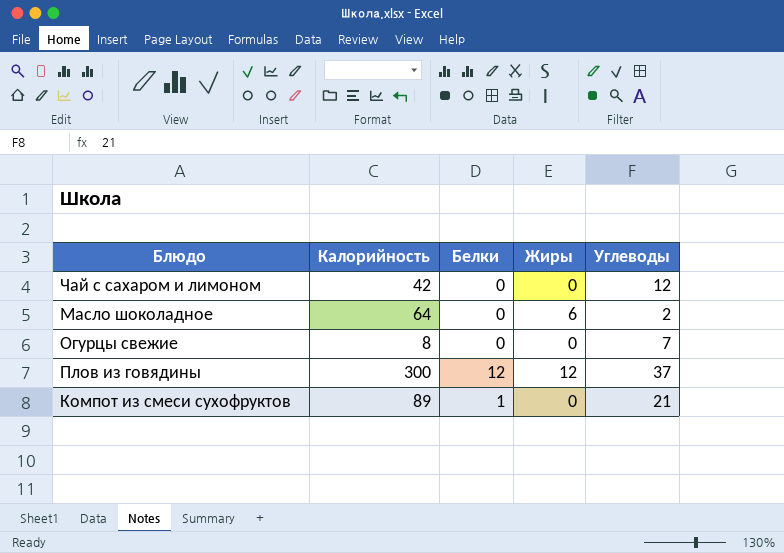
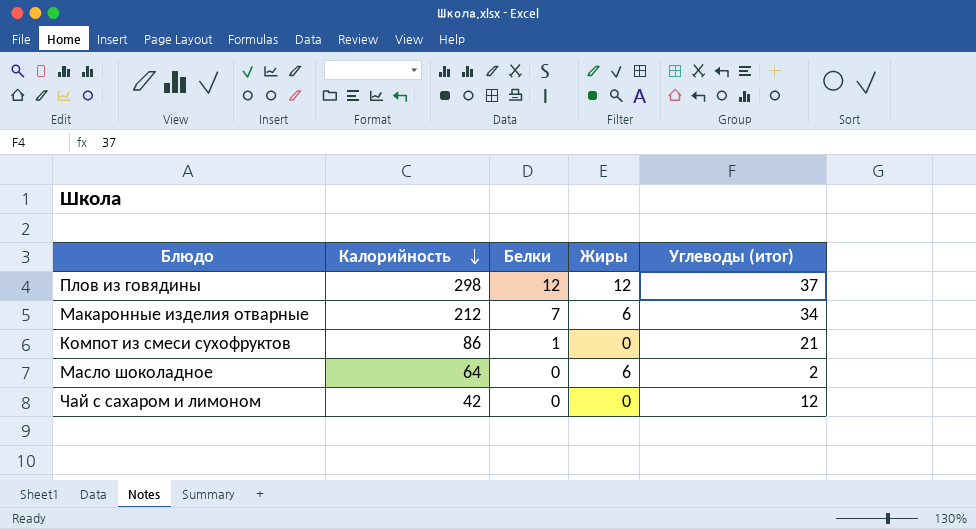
row order: none -> Калорийность descending
column name: Углеводы -> Углеводы (итог)
row Огурцы свежие: 8 | 0 | 0 | 7 -> none
Плов из говядины | Калорийность: 300 -> 298
row Макаронные изделия отварные: none -> 212 | 7 | 6 | 34
Компот из смеси сухофруктов | Калорийность: 89 -> 86

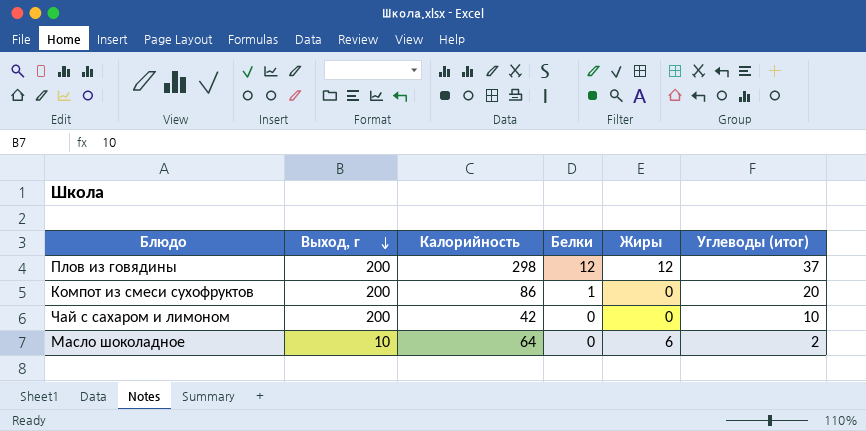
row order: Калорийность descending -> Выход, г descending
column Выход, г | position: none -> 2
row Макаронные изделия отварные: 212 | 7 | 6 | 34 -> none
Компот из смеси сухофруктов | Углеводы (итог): 21 -> 20
Чай с сахаром и лимоном | Углеводы (итог): 12 -> 10

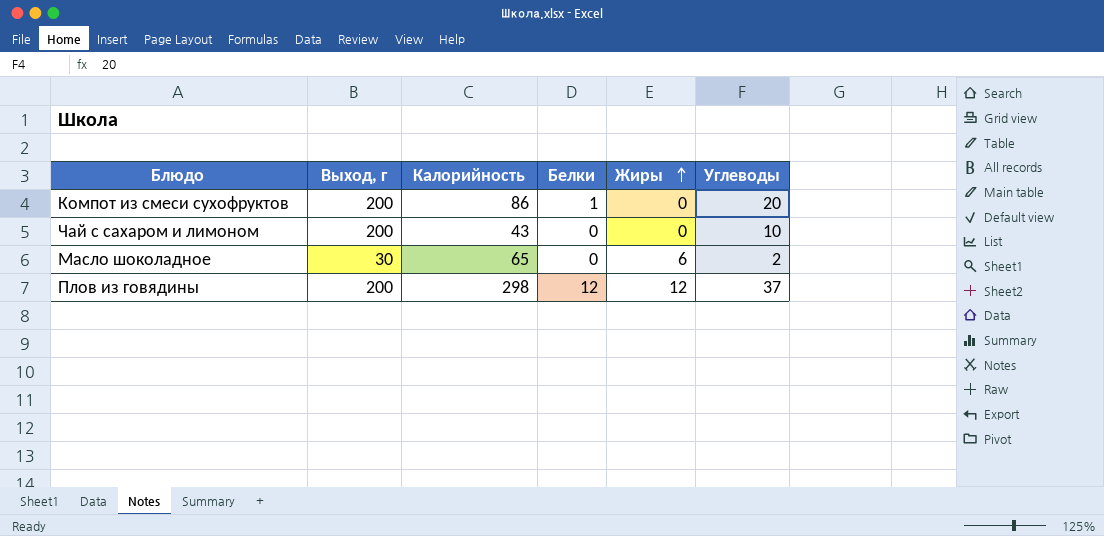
row order: Выход, г descending -> Жиры ascending
column name: Углеводы (итог) -> Углеводы
Чай с сахаром и лимоном | Калорийность: 42 -> 43
Масло шоколадное | Выход, г: 10 -> 30
Масло шоколадное | Калорийность: 64 -> 65

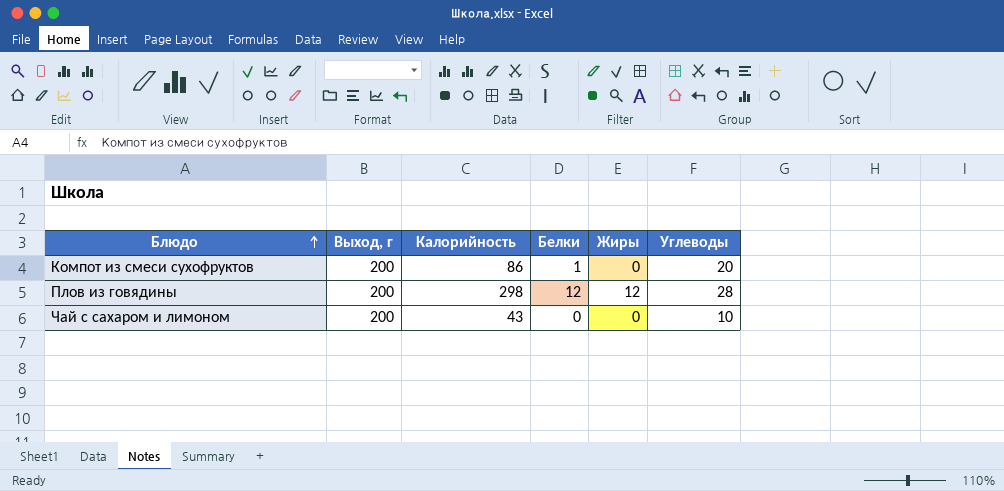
row order: Жиры ascending -> Блюдо ascending
row Масло шоколадное: 30 | 65 | 0 | 6 | 2 -> none
Плов из говядины | Углеводы: 37 -> 28

